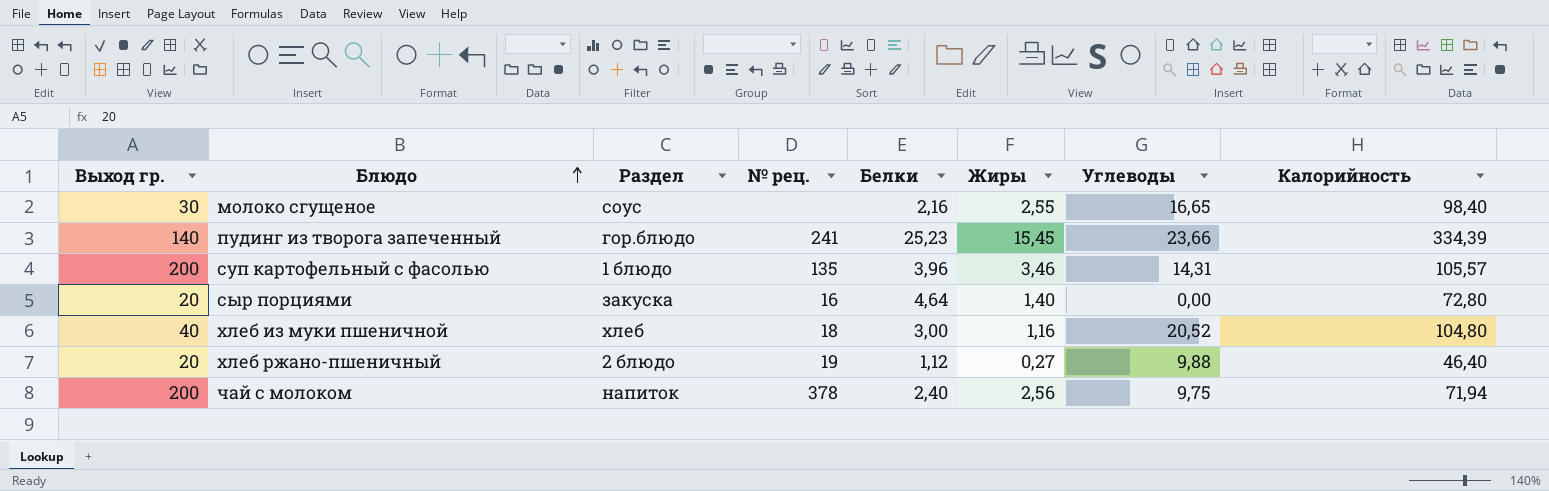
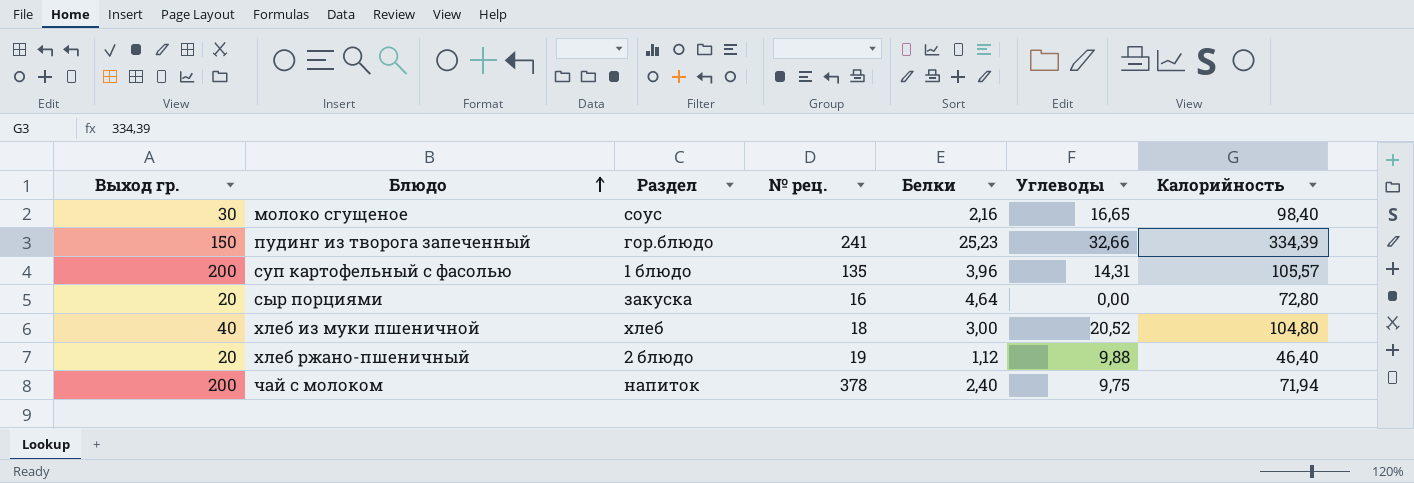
column Жиры | position: 6 -> none
пудинг из творога запеченный | Выход гр.: 140 -> 150
пудинг из творога запеченный | Углеводы: 23,66 -> 32,66

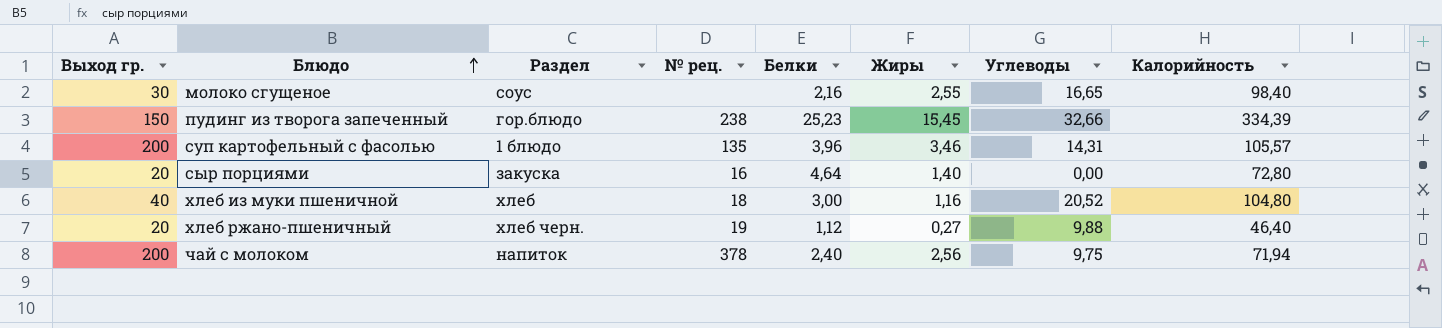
column Жиры | position: none -> 6
пудинг из творога запеченный | № рец.: 241 -> 238
хлеб ржано-пшеничный | Раздел: 2 блюдо -> хлеб черн.

